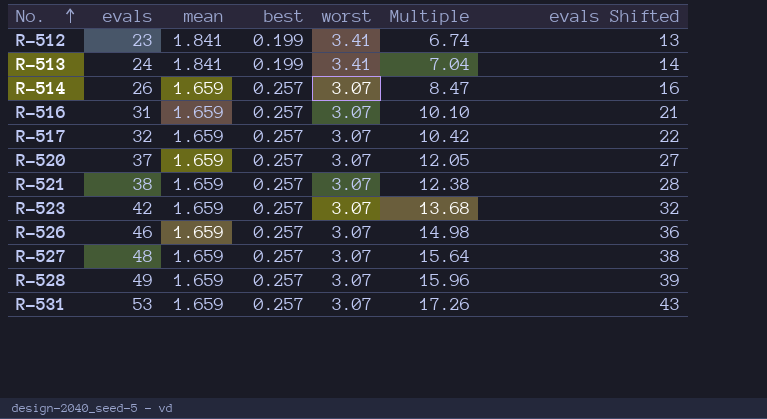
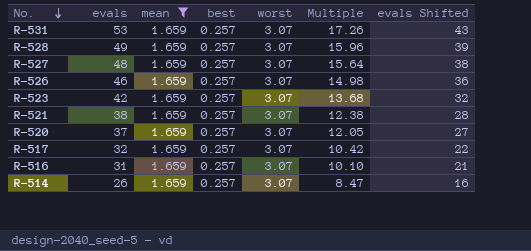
filter: none -> mean = 1.659
row order: No. ascending -> No. descending

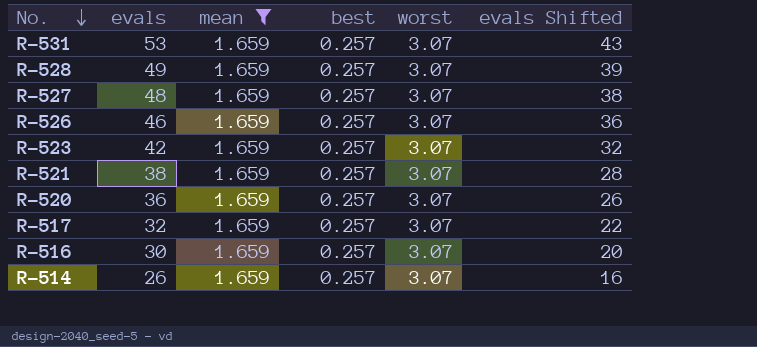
column Multiple | formula: [evals] / [worst] -> none
R-520 | evals: 37 -> 36
R-520 | evals Shifted: 27 -> 26
R-516 | evals: 31 -> 30
R-516 | evals Shifted: 21 -> 20

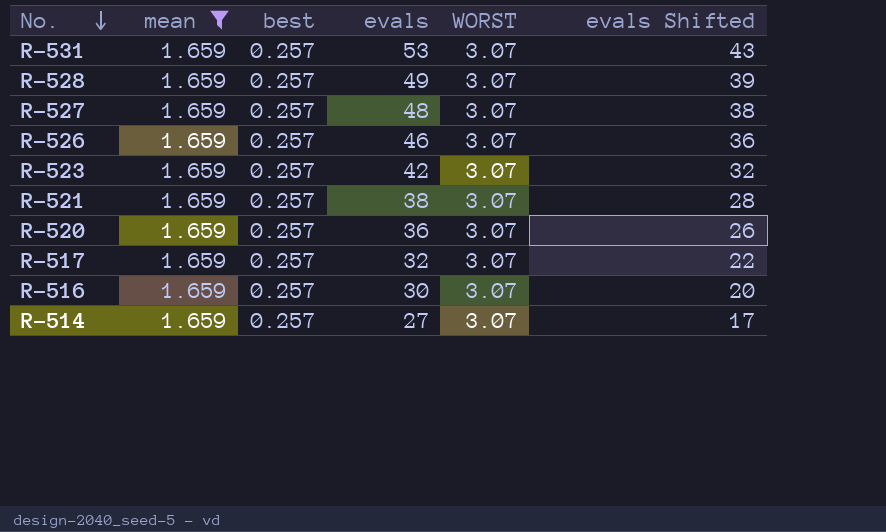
column evals | position: 2 -> 4
column name: worst -> WORST
R-514 | evals: 26 -> 27
R-514 | evals Shifted: 16 -> 17

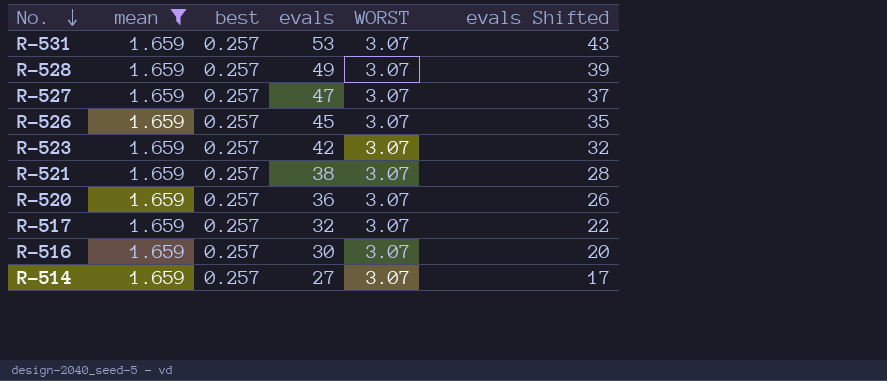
R-527 | evals: 48 -> 47
R-527 | evals Shifted: 38 -> 37
R-526 | evals: 46 -> 45
R-526 | evals Shifted: 36 -> 35

